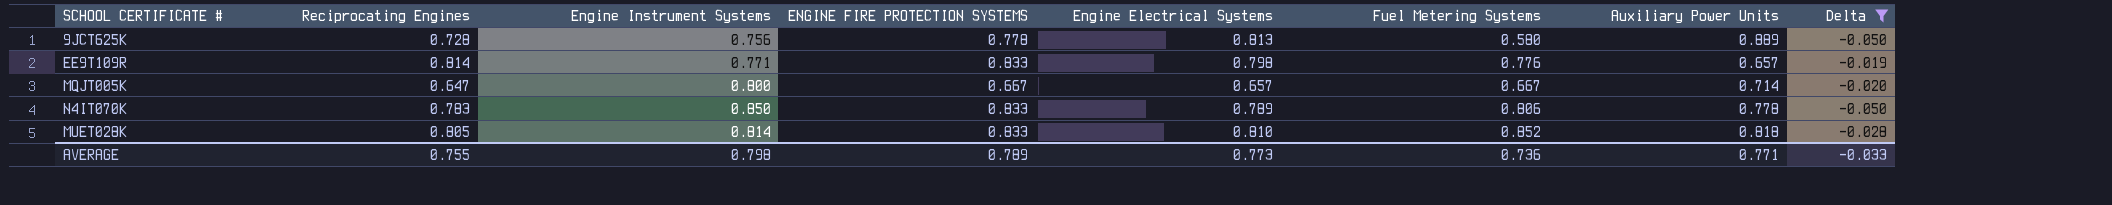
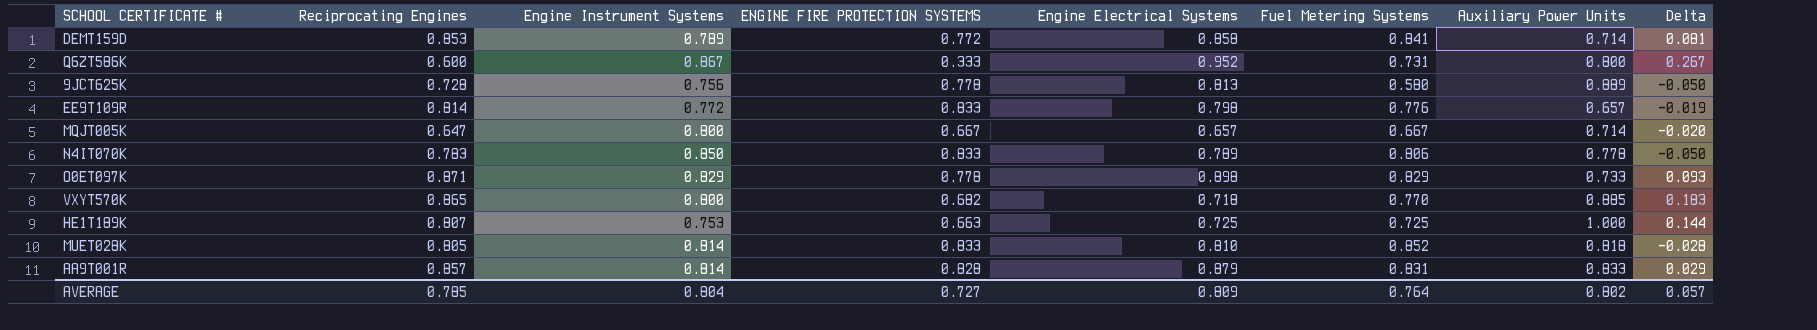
filter: Delta <= -0.019 -> none
EE9T109R | Engine Instrument Systems: 0.771 -> 0.772
AVERAGE | Reciprocating Engines: 0.755 -> 0.785
AVERAGE | Engine Instrument Systems: 0.798 -> 0.804
AVERAGE | ENGINE FIRE PROTECTION SYSTEMS: 0.789 -> 0.727
AVERAGE | Engine Electrical Systems: 0.773 -> 0.809
AVERAGE | Fuel Metering Systems: 0.736 -> 0.764
AVERAGE | Auxiliary Power Units: 0.771 -> 0.802
AVERAGE | Delta: -0.033 -> 0.057

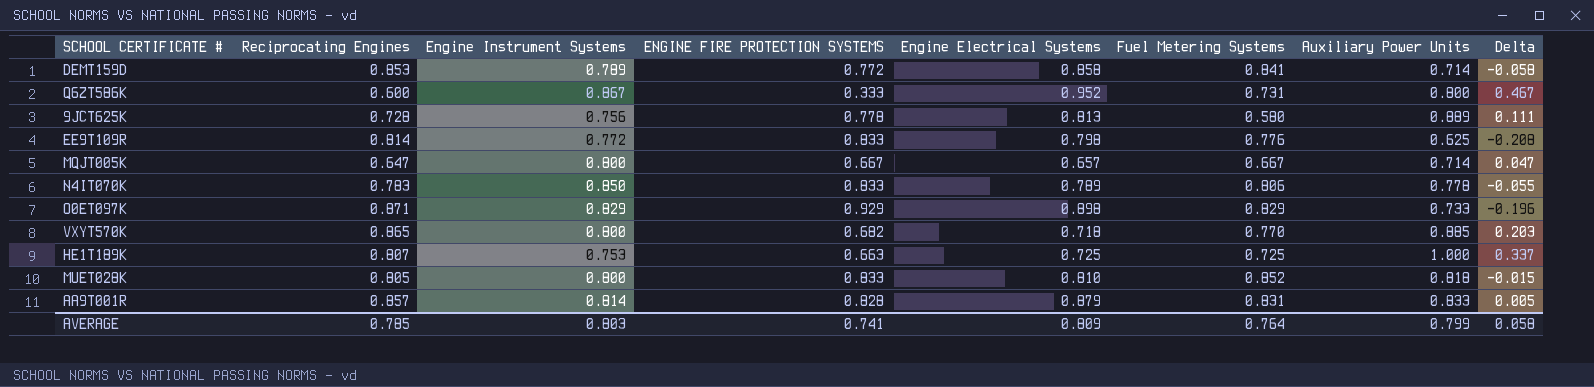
column Delta | formula: [Reciprocating Engines] - [ENGINE FIRE PROTECTION SYSTEMS] -> [Auxiliary Power Units] - [ENGINE FIRE PROTECTION SYSTEMS]
EE9T109R | Auxiliary Power Units: 0.657 -> 0.625
O0ET097K | ENGINE FIRE PROTECTION SYSTEMS: 0.778 -> 0.929
MUET028K | Engine Instrument Systems: 0.814 -> 0.800
AVERAGE | Engine Instrument Systems: 0.804 -> 0.803
AVERAGE | ENGINE FIRE PROTECTION SYSTEMS: 0.727 -> 0.741
AVERAGE | Auxiliary Power Units: 0.802 -> 0.799
AVERAGE | Delta: 0.057 -> 0.058

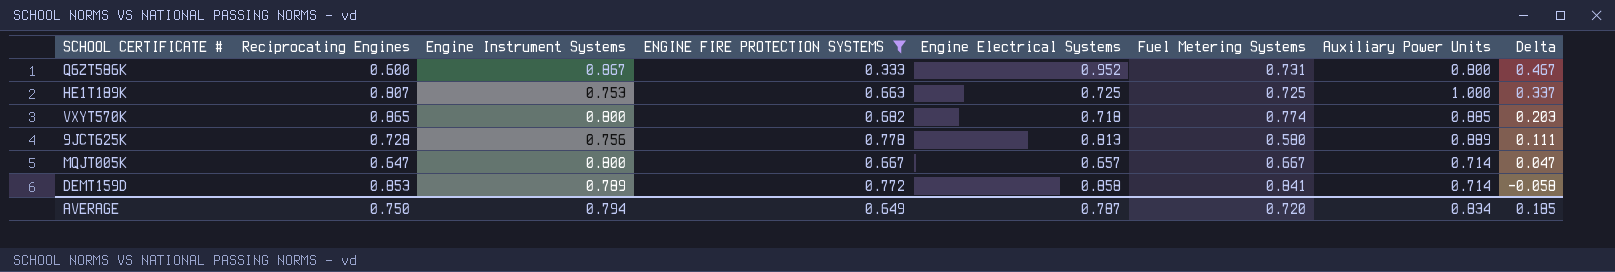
filter: none -> ENGINE FIRE PROTECTION SYSTEMS <= 0.778
row order: none -> Delta descending
VXYT570K | Fuel Metering Systems: 0.770 -> 0.774
AVERAGE | Reciprocating Engines: 0.785 -> 0.750
AVERAGE | Engine Instrument Systems: 0.803 -> 0.794
AVERAGE | ENGINE FIRE PROTECTION SYSTEMS: 0.741 -> 0.649
AVERAGE | Engine Electrical Systems: 0.809 -> 0.787
AVERAGE | Fuel Metering Systems: 0.764 -> 0.720
AVERAGE | Auxiliary Power Units: 0.799 -> 0.834
AVERAGE | Delta: 0.058 -> 0.185

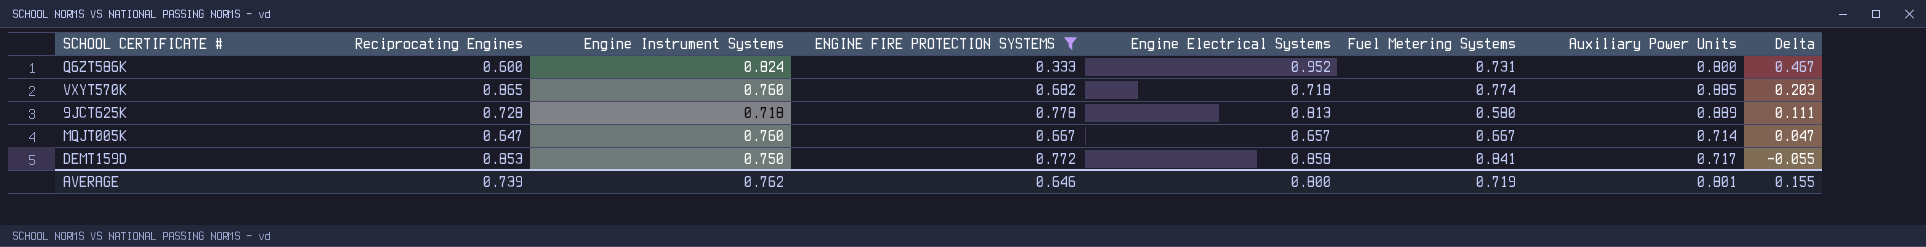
row HE1T189K: 0.807 | 0.753 | 0.663 | 0.725 | 0.725 | 1.000 | 0.337 -> none
Q6ZT586K | Engine Instrument Systems: 0.867 -> 0.824
VXYT570K | Engine Instrument Systems: 0.800 -> 0.760
9JCT625K | Engine Instrument Systems: 0.756 -> 0.718
MQJT005K | Engine Instrument Systems: 0.800 -> 0.760
DEMT159D | Engine Instrument Systems: 0.789 -> 0.750
DEMT159D | Auxiliary Power Units: 0.714 -> 0.717
DEMT159D | Delta: -0.058 -> -0.055
AVERAGE | Reciprocating Engines: 0.750 -> 0.739
AVERAGE | Engine Instrument Systems: 0.794 -> 0.762
AVERAGE | ENGINE FIRE PROTECTION SYSTEMS: 0.649 -> 0.646
AVERAGE | Engine Electrical Systems: 0.787 -> 0.800
AVERAGE | Fuel Metering Systems: 0.720 -> 0.719
AVERAGE | Auxiliary Power Units: 0.834 -> 0.801
AVERAGE | Delta: 0.185 -> 0.155

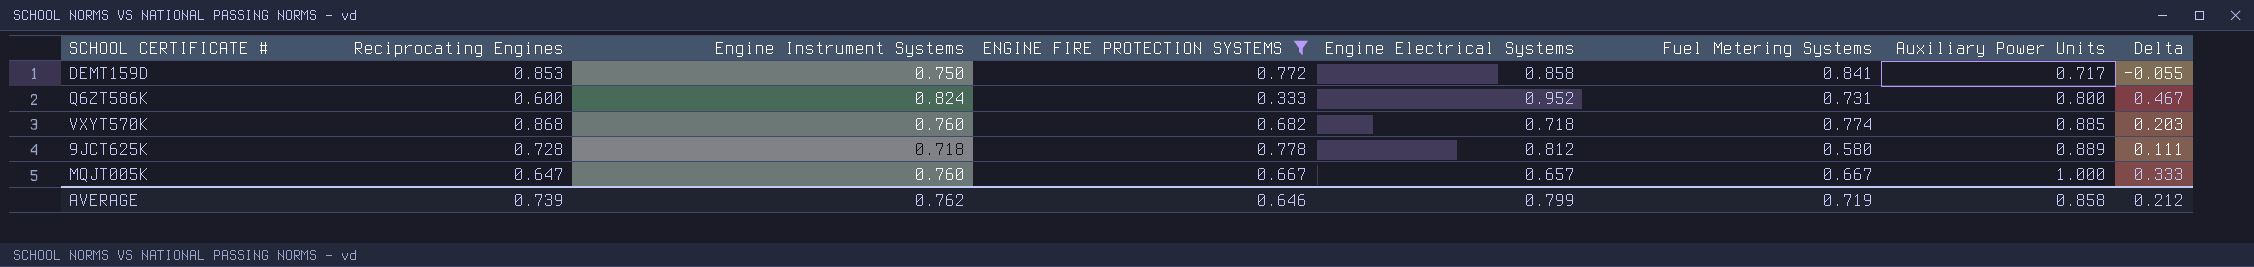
row order: Delta descending -> Auxiliary Power Units ascending
VXYT570K | Reciprocating Engines: 0.865 -> 0.868
9JCT625K | Engine Electrical Systems: 0.813 -> 0.812
MQJT005K | Auxiliary Power Units: 0.714 -> 1.000
MQJT005K | Delta: 0.047 -> 0.333
AVERAGE | Engine Electrical Systems: 0.800 -> 0.799
AVERAGE | Auxiliary Power Units: 0.801 -> 0.858
AVERAGE | Delta: 0.155 -> 0.212

